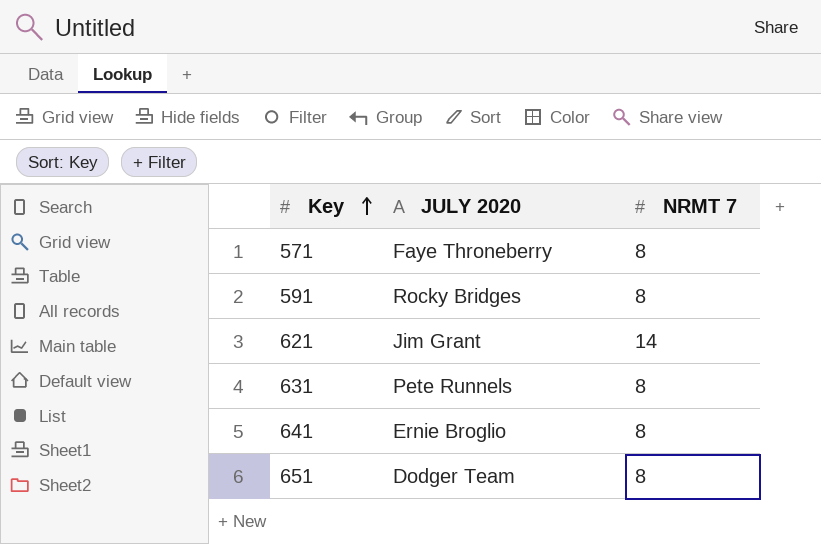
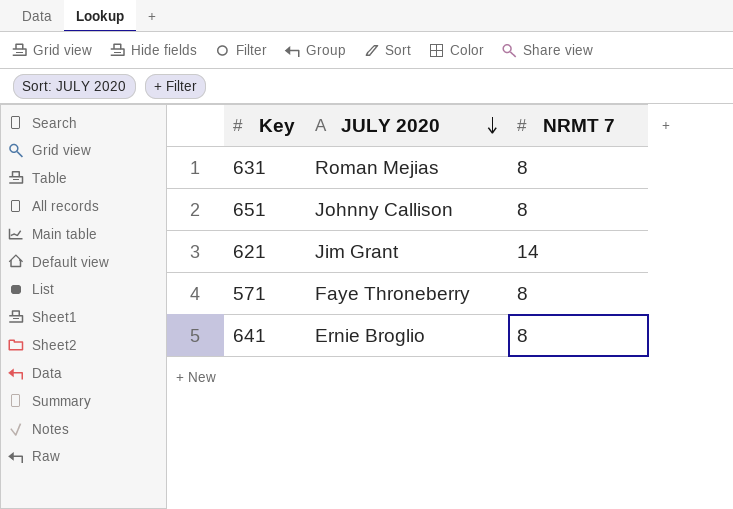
row order: Key ascending -> JULY 2020 descending
row 591: Rocky Bridges | 8 -> none
631 | JULY 2020: Pete Runnels -> Roman Mejias
651 | JULY 2020: Dodger Team -> Johnny Callison

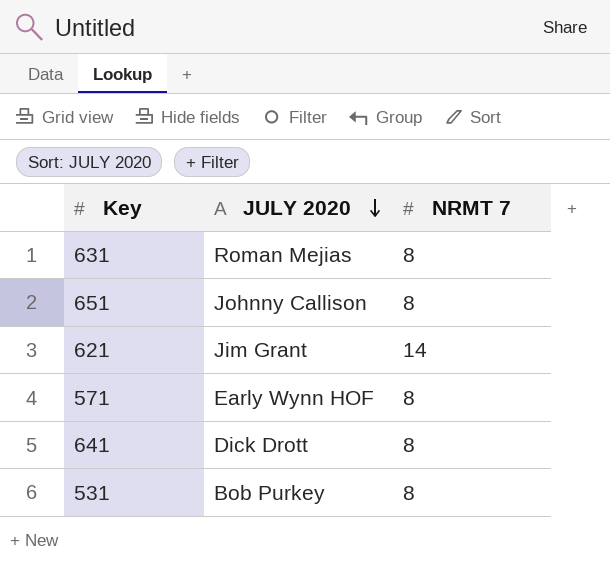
571 | JULY 2020: Faye Throneberry -> Early Wynn HOF
641 | JULY 2020: Ernie Broglio -> Dick Drott
row 531: none -> Bob Purkey | 8

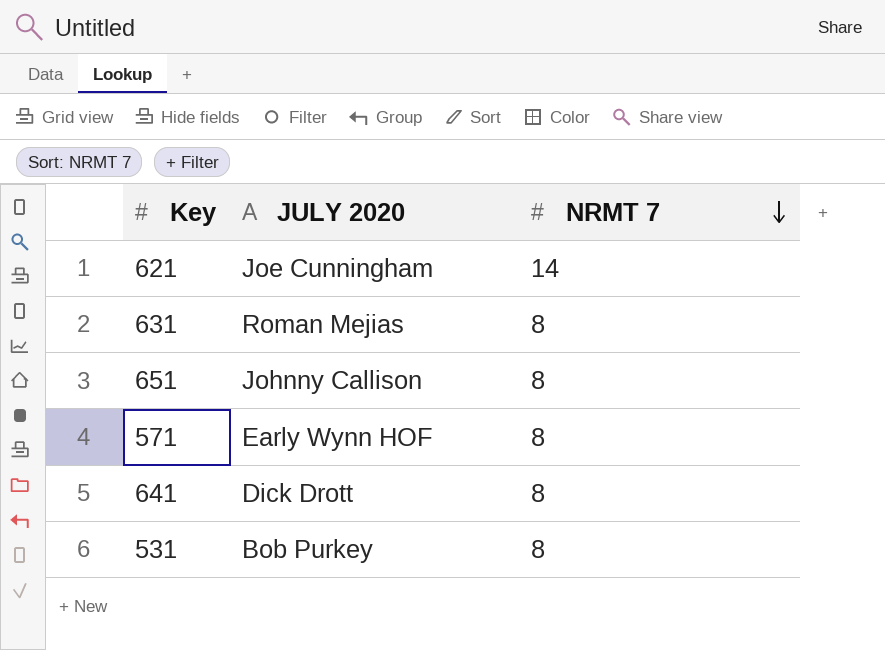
row order: JULY 2020 descending -> NRMT 7 descending
621 | JULY 2020: Jim Grant -> Joe Cunningham

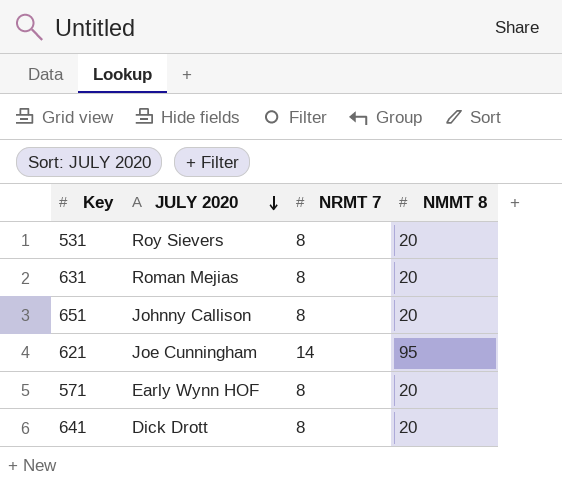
row order: NRMT 7 descending -> JULY 2020 descending
column NMMT 8 | position: none -> 4
531 | JULY 2020: Bob Purkey -> Roy Sievers

